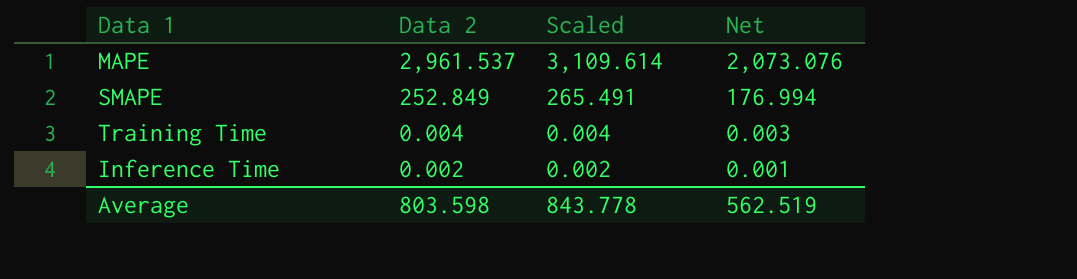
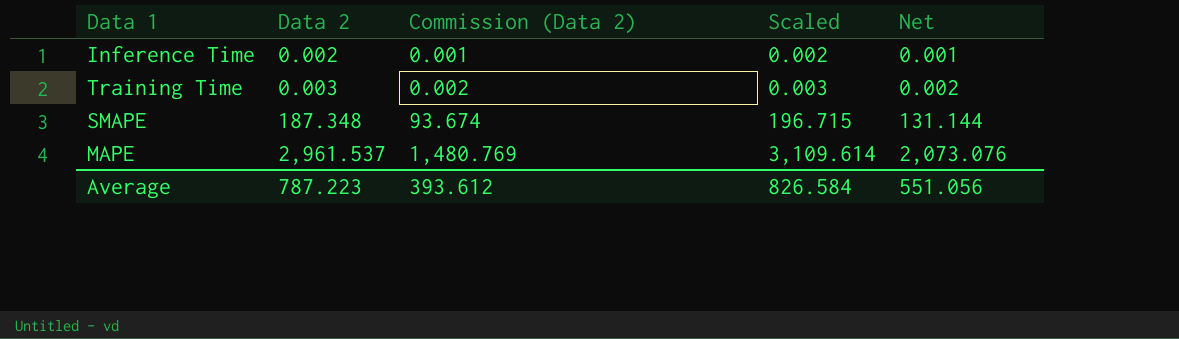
row order: Data 2 descending -> Data 2 ascending
column Commission (Data 2) | formula: none -> [Data 2] * 0.5
Training Time | Data 2: 0.004 -> 0.003
Training Time | Scaled: 0.004 -> 0.003
Training Time | Net: 0.003 -> 0.002
SMAPE | Data 2: 252.849 -> 187.348
SMAPE | Scaled: 265.491 -> 196.715
SMAPE | Net: 176.994 -> 131.144
Average | Data 2: 803.598 -> 787.223
Average | Scaled: 843.778 -> 826.584
Average | Net: 562.519 -> 551.056

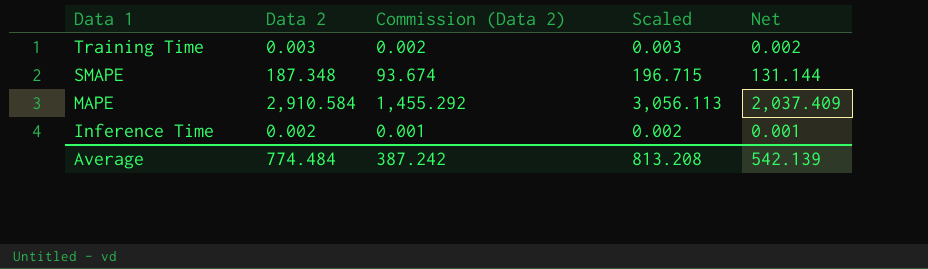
row order: Data 2 ascending -> Data 1 descending
MAPE | Data 2: 2,961.537 -> 2,910.584
MAPE | Commission (Data 2): 1,480.769 -> 1,455.292
MAPE | Scaled: 3,109.614 -> 3,056.113
MAPE | Net: 2,073.076 -> 2,037.409
Average | Data 2: 787.223 -> 774.484
Average | Commission (Data 2): 393.612 -> 387.242
Average | Scaled: 826.584 -> 813.208
Average | Net: 551.056 -> 542.139

